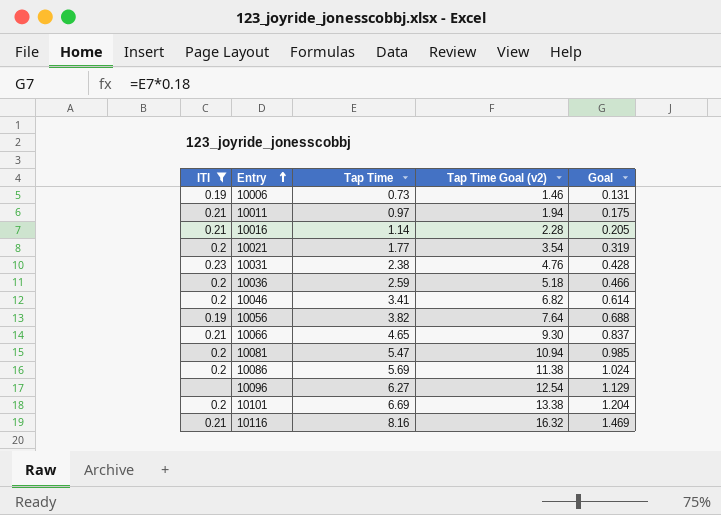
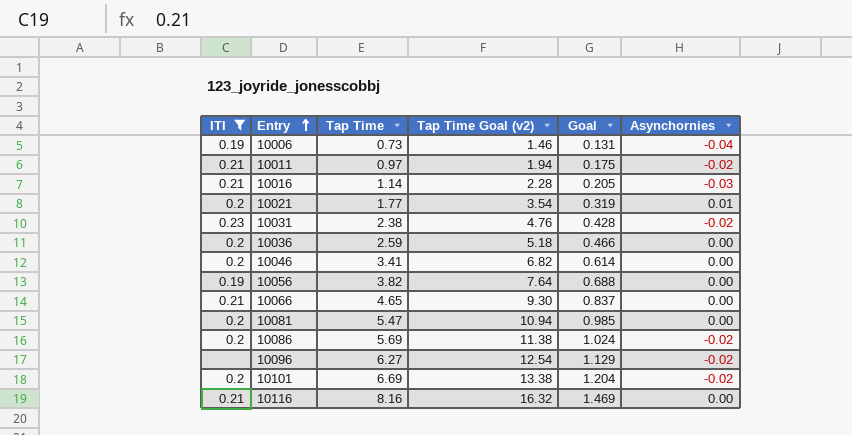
column Asynchornies | position: none -> 6

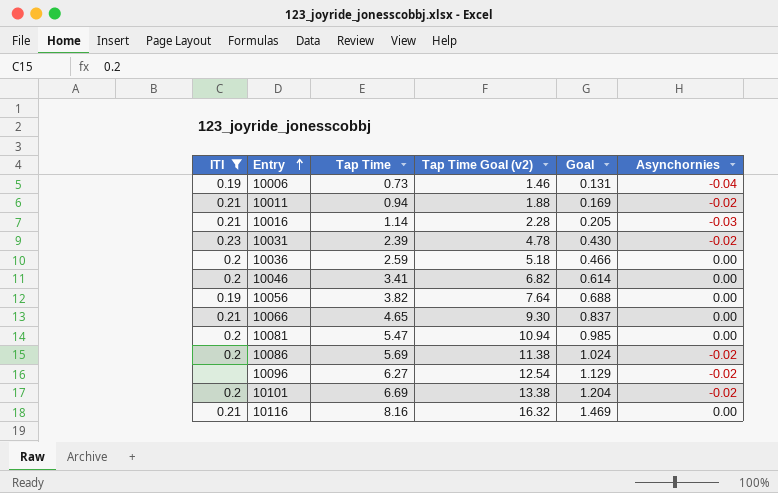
row 10021: 0.2 | 1.77 | 3.54 | 0.319 | 0.01 -> none
10011 | Tap Time: 0.97 -> 0.94
10011 | Tap Time Goal (v2): 1.94 -> 1.88
10011 | Goal: 0.175 -> 0.169
10031 | Tap Time: 2.38 -> 2.39
10031 | Tap Time Goal (v2): 4.76 -> 4.78
10031 | Goal: 0.428 -> 0.430

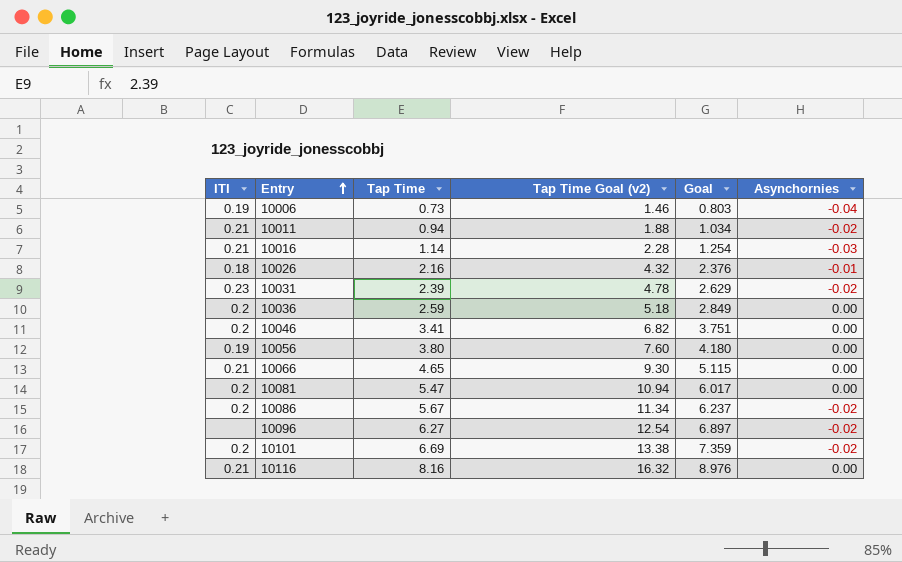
filter: ITI != 0.18 -> none
column Goal | formula: [Tap Time] * 0.18 -> [Tap Time] * 1.1
10056 | Tap Time: 3.82 -> 3.80
10056 | Tap Time Goal (v2): 7.64 -> 7.60
10086 | Tap Time: 5.69 -> 5.67
10086 | Tap Time Goal (v2): 11.38 -> 11.34

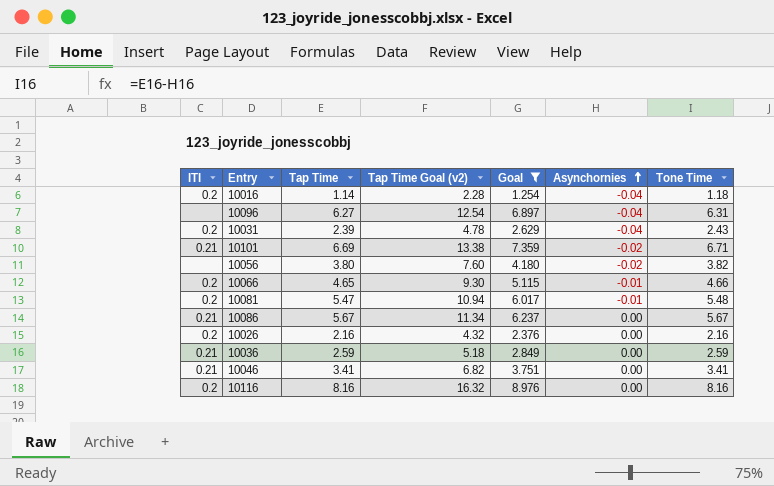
filter: none -> Goal >= 1.254
row order: Entry ascending -> Asynchornies ascending
column Tone Time | formula: none -> [Tap Time] - [Asynchornies]
10016 | ITI: 0.21 -> 0.2
10016 | Asynchornies: -0.03 -> -0.04
10096 | Asynchornies: -0.02 -> -0.04
10031 | ITI: 0.23 -> 0.2
10031 | Asynchornies: -0.02 -> -0.04
10101 | ITI: 0.2 -> 0.21
10056 | ITI: 0.19 -> none
10056 | Asynchornies: 0.00 -> -0.02
10066 | ITI: 0.21 -> 0.2
10066 | Asynchornies: 0.00 -> -0.01
10081 | Asynchornies: 0.00 -> -0.01
10086 | ITI: 0.2 -> 0.21
10086 | Asynchornies: -0.02 -> 0.00
10026 | ITI: 0.18 -> 0.2
10026 | Asynchornies: -0.01 -> 0.00
10036 | ITI: 0.2 -> 0.21
10046 | ITI: 0.2 -> 0.21
10116 | ITI: 0.21 -> 0.2

